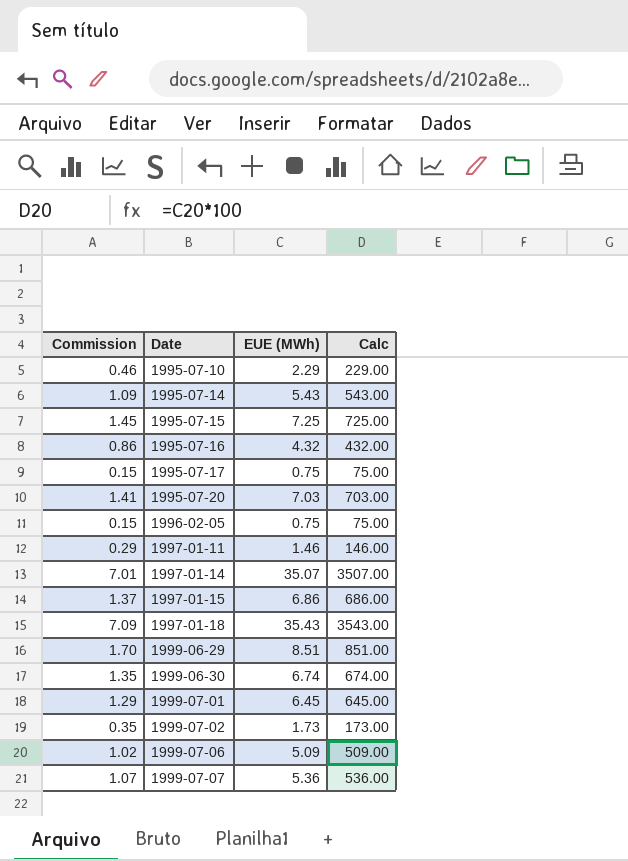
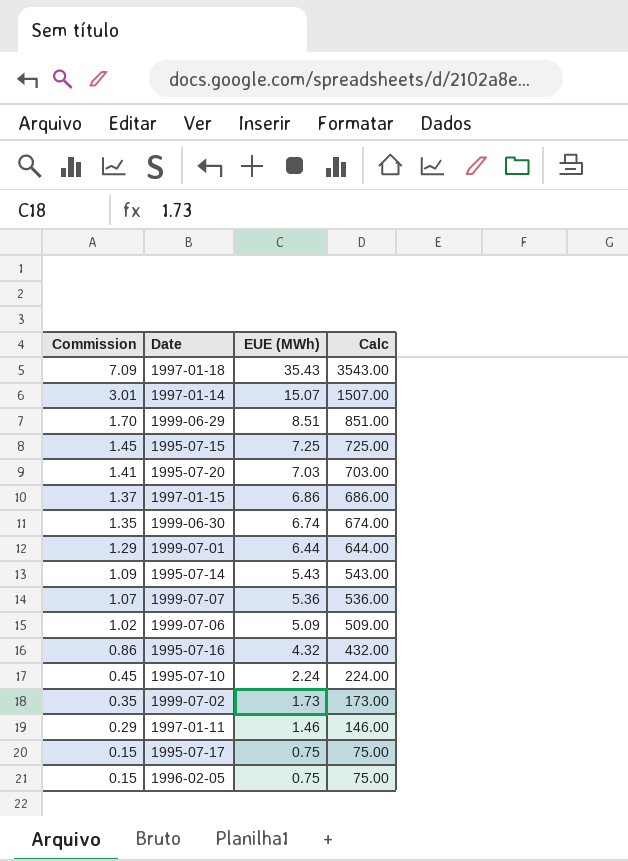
row order: Date ascending -> Commission descending
1997-01-14 | Commission: 7.01 -> 3.01
1997-01-14 | EUE (MWh): 35.07 -> 15.07
1997-01-14 | Calc: 3507.00 -> 1507.00
1999-07-01 | EUE (MWh): 6.45 -> 6.44
1999-07-01 | Calc: 645.00 -> 644.00
1995-07-10 | Commission: 0.46 -> 0.45
1995-07-10 | EUE (MWh): 2.29 -> 2.24
1995-07-10 | Calc: 229.00 -> 224.00

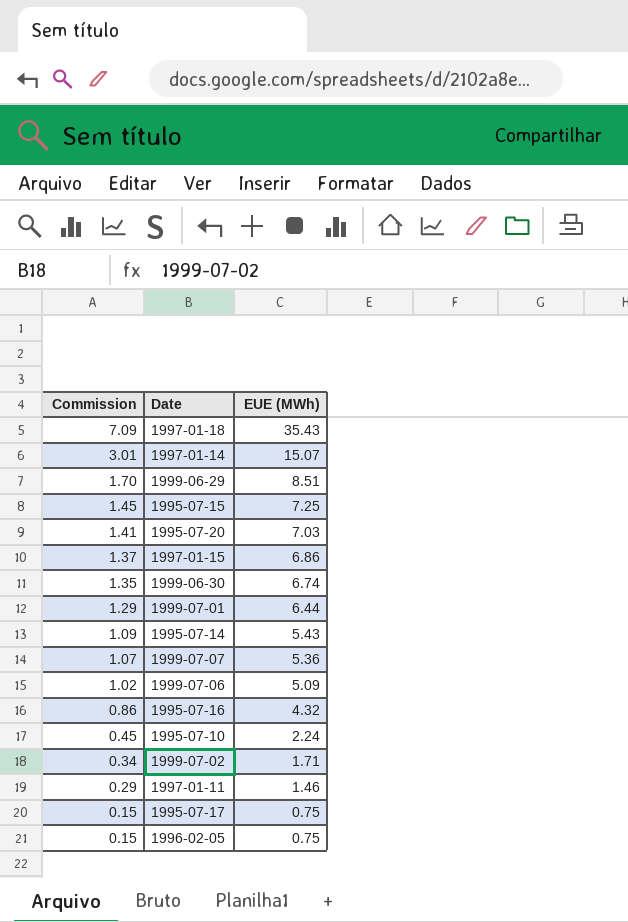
column Calc | formula: [EUE (MWh)] * 100 -> none
1999-07-02 | Commission: 0.35 -> 0.34
1999-07-02 | EUE (MWh): 1.73 -> 1.71

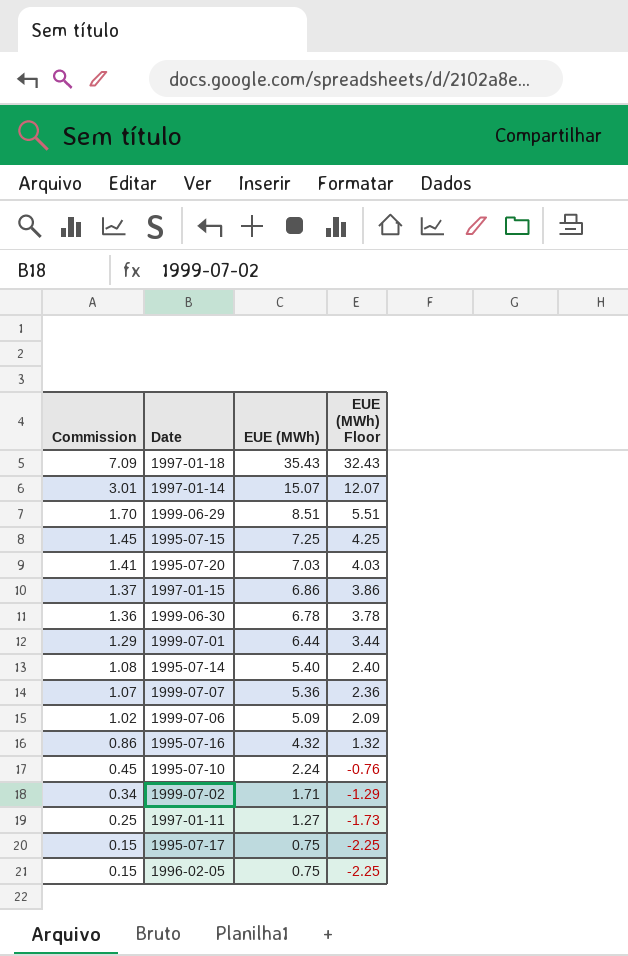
column EUE (MWh) Floor | formula: none -> [EUE (MWh)] - 3
1999-06-30 | Commission: 1.35 -> 1.36
1999-06-30 | EUE (MWh): 6.74 -> 6.78
1995-07-14 | Commission: 1.09 -> 1.08
1995-07-14 | EUE (MWh): 5.43 -> 5.40
1997-01-11 | Commission: 0.29 -> 0.25
1997-01-11 | EUE (MWh): 1.46 -> 1.27

